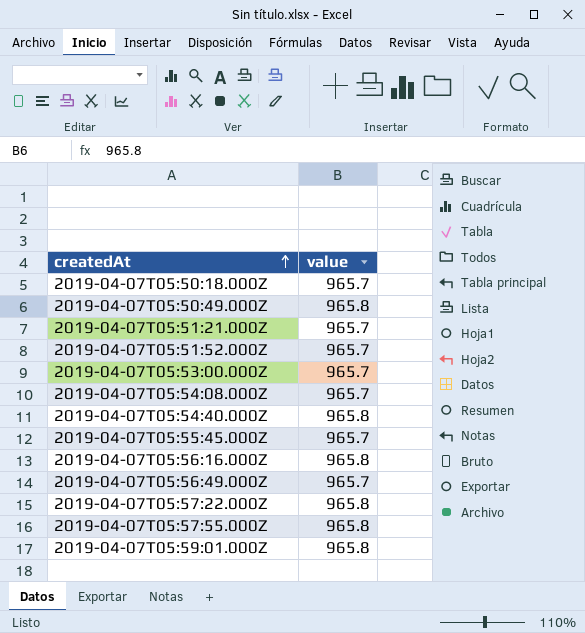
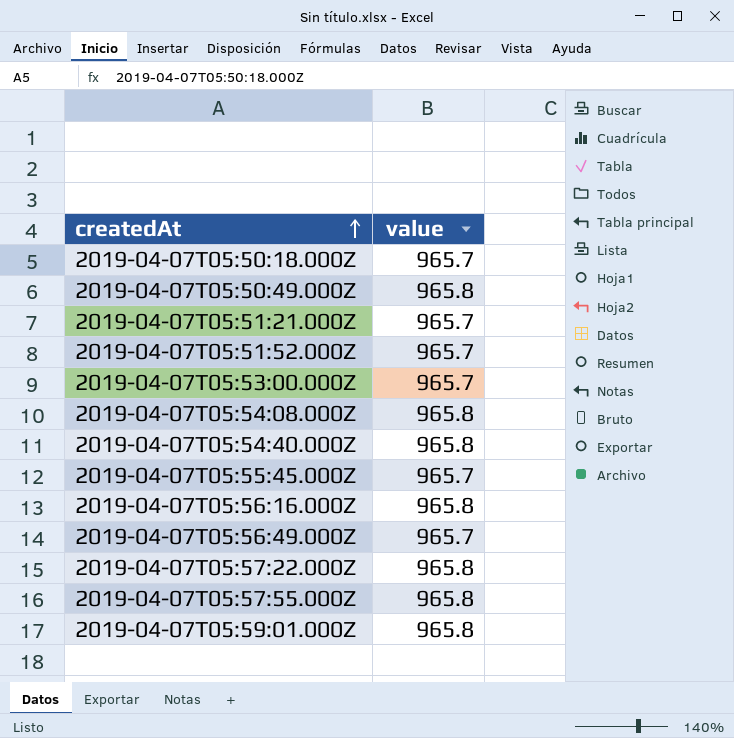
2019-04-07T05:54:08.000Z | value: 965.7 -> 965.8

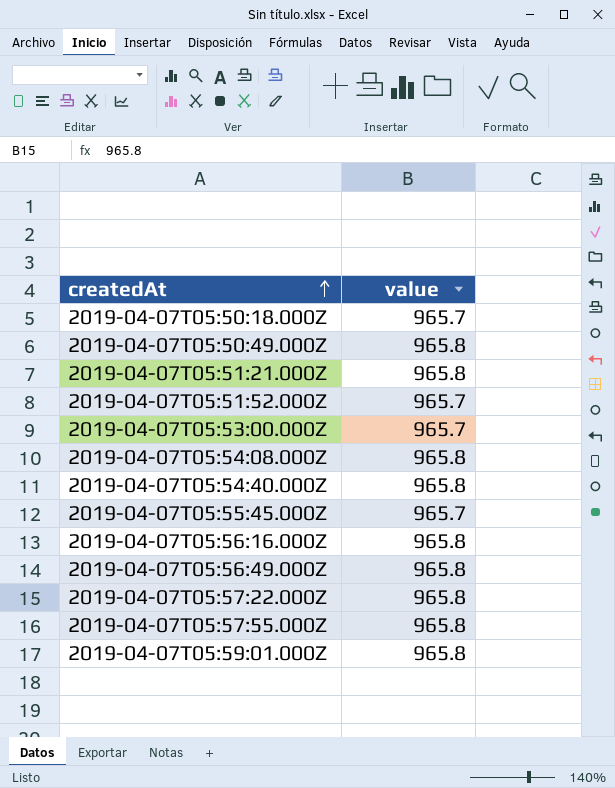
2019-04-07T05:51:21.000Z | value: 965.7 -> 965.8
2019-04-07T05:56:49.000Z | value: 965.7 -> 965.8

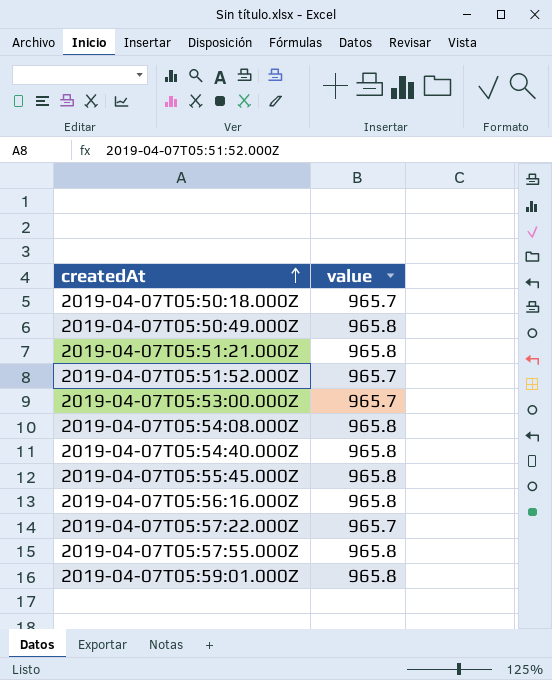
row 2019-04-07T05:56:49.000Z: 965.8 -> none
2019-04-07T05:55:45.000Z | value: 965.7 -> 965.8
2019-04-07T05:57:22.000Z | value: 965.8 -> 965.7

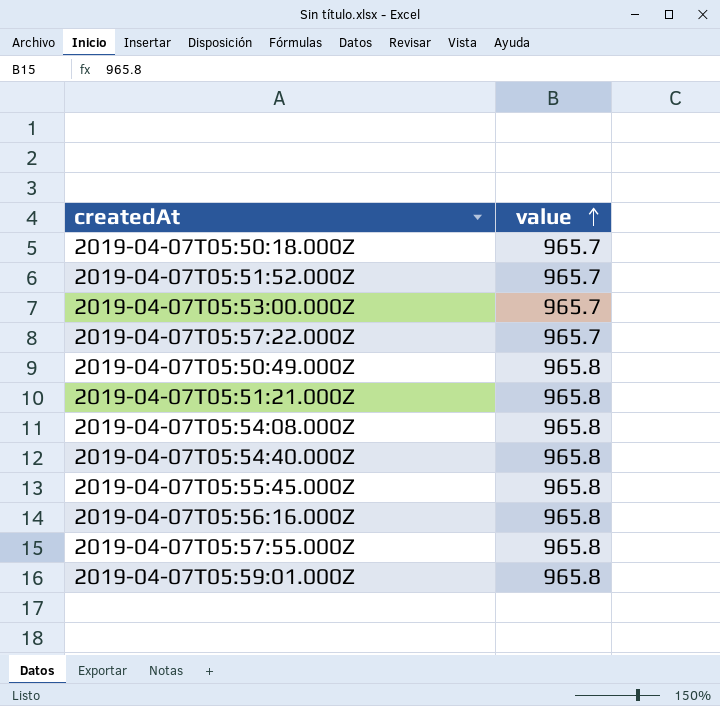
row order: createdAt ascending -> value ascending

